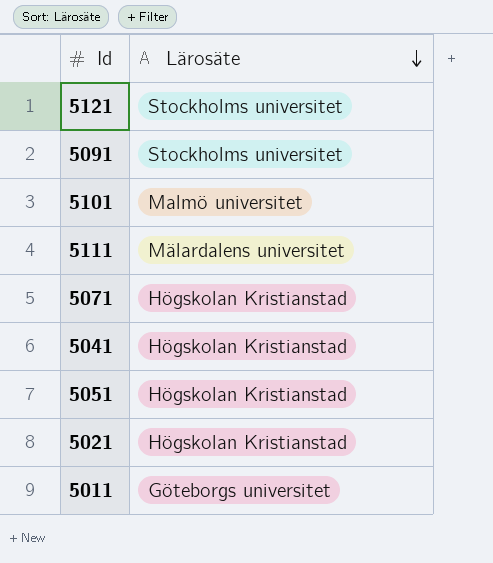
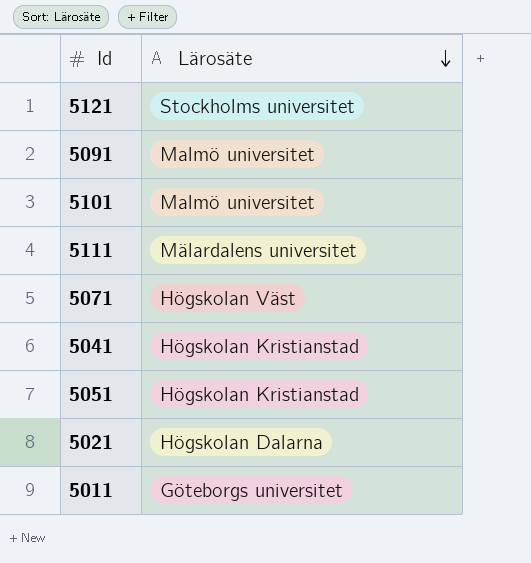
5091 | Lärosäte: Stockholms universitet -> Malmö universitet
5071 | Lärosäte: Högskolan Kristianstad -> Högskolan Väst
5021 | Lärosäte: Högskolan Kristianstad -> Högskolan Dalarna

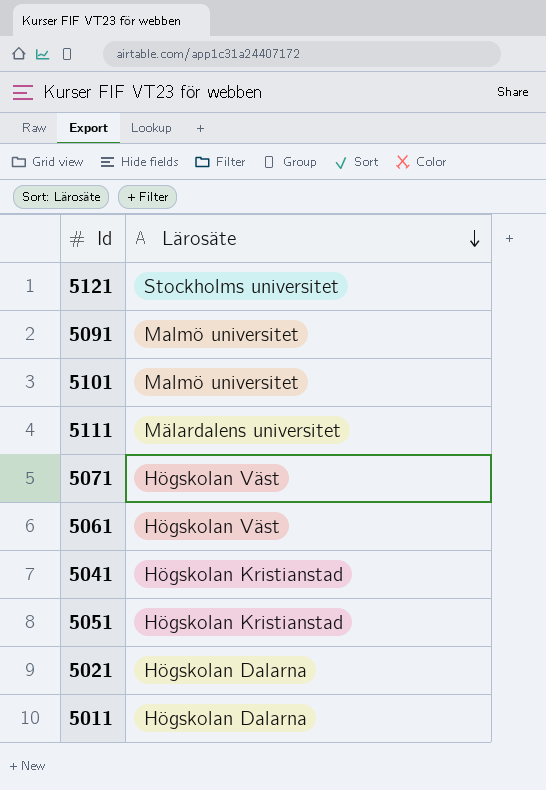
row 5061: none -> Högskolan Väst
5011 | Lärosäte: Göteborgs universitet -> Högskolan Dalarna

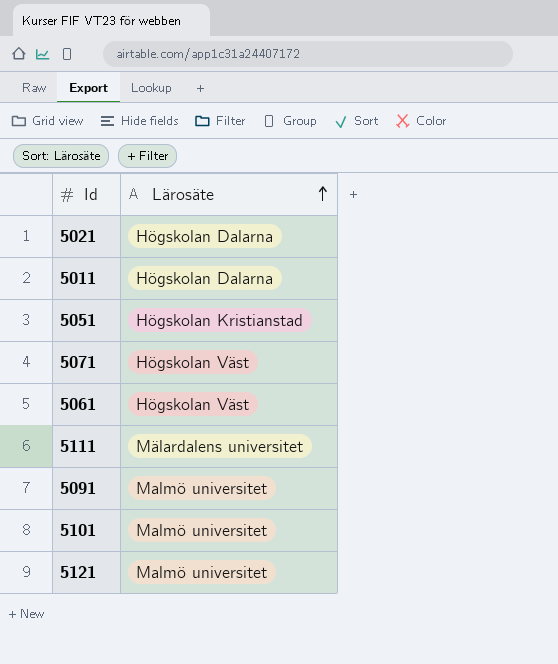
row order: Lärosäte descending -> Lärosäte ascending
row 5041: Högskolan Kristianstad -> none
5121 | Lärosäte: Stockholms universitet -> Malmö universitet

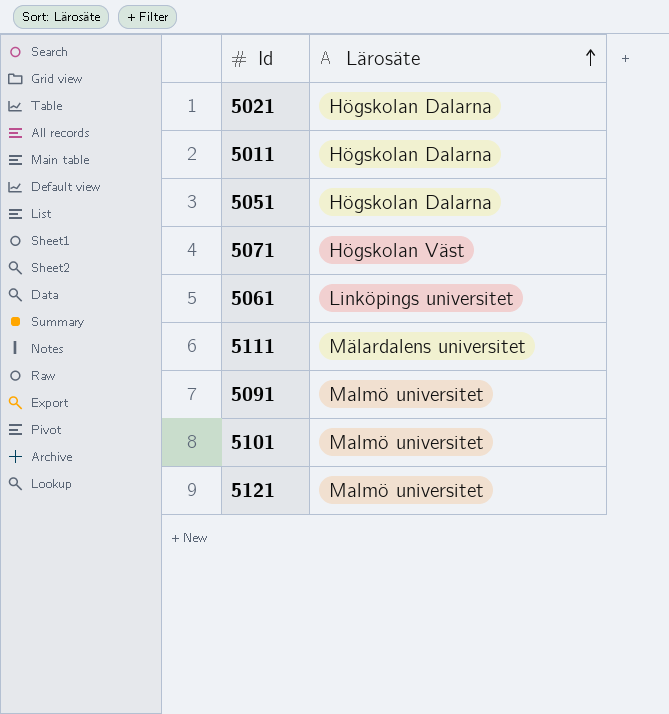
5051 | Lärosäte: Högskolan Kristianstad -> Högskolan Dalarna
5061 | Lärosäte: Högskolan Väst -> Linköpings universitet

